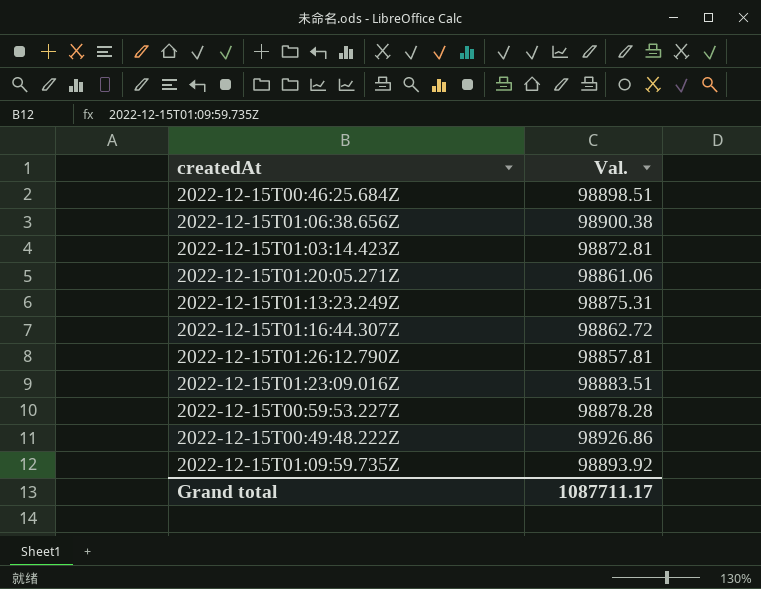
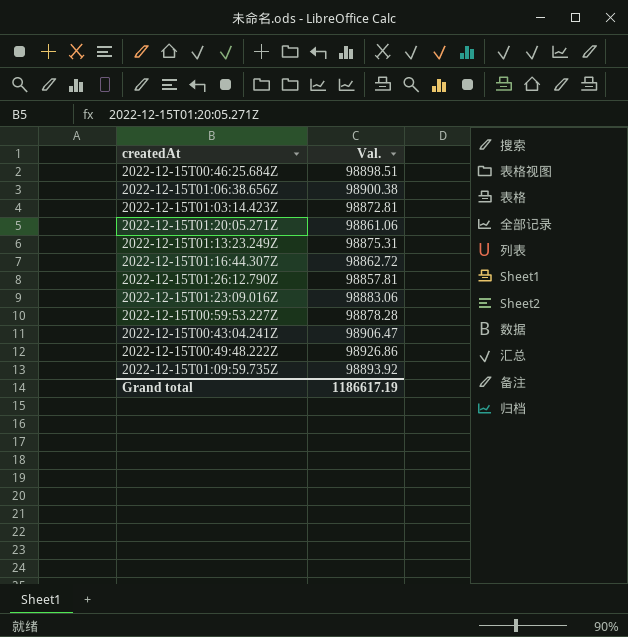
2022-12-15T01:23:09.016Z | Val.: 98883.51 -> 98883.06
row 2022-12-15T00:43:04.241Z: none -> 98906.47
Grand total | Val.: 1087711.17 -> 1186617.19

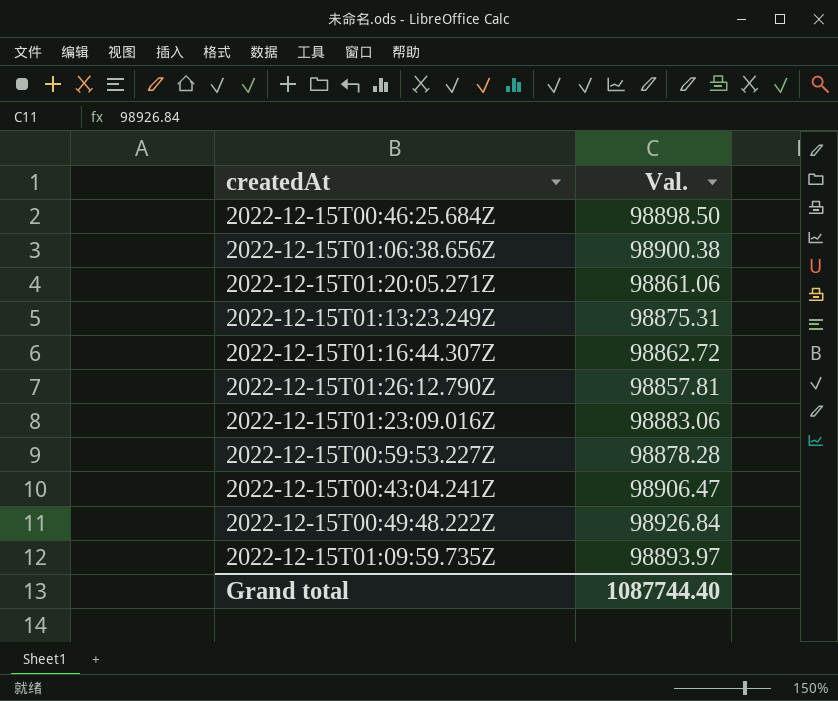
row 2022-12-15T01:03:14.423Z: 98872.81 -> none
2022-12-15T00:46:25.684Z | Val.: 98898.51 -> 98898.50
2022-12-15T00:49:48.222Z | Val.: 98926.86 -> 98926.84
2022-12-15T01:09:59.735Z | Val.: 98893.92 -> 98893.97
Grand total | Val.: 1186617.19 -> 1087744.40

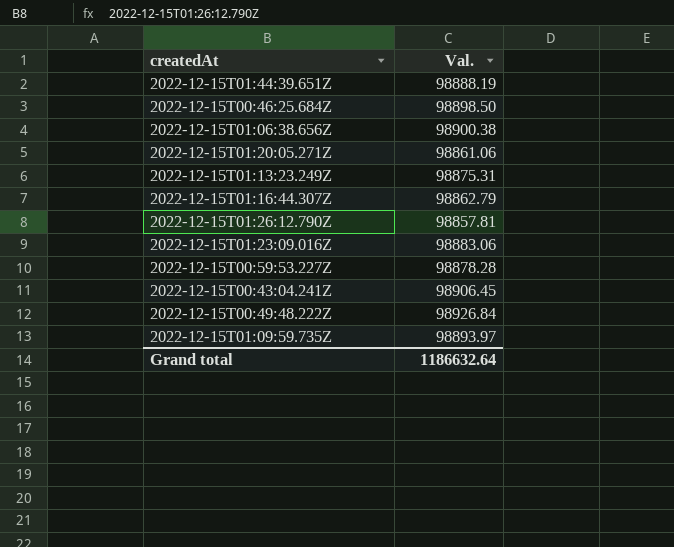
row 2022-12-15T01:44:39.651Z: none -> 98888.19
2022-12-15T01:16:44.307Z | Val.: 98862.72 -> 98862.79
2022-12-15T00:43:04.241Z | Val.: 98906.47 -> 98906.45
Grand total | Val.: 1087744.40 -> 1186632.64

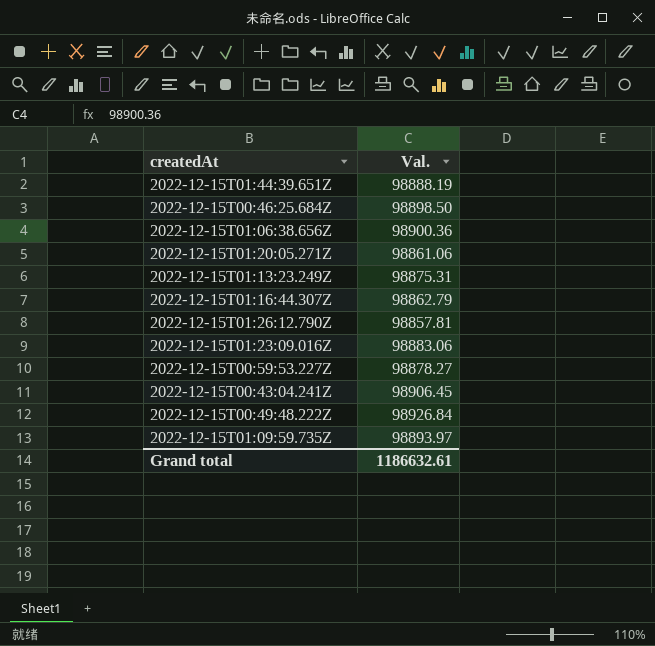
2022-12-15T01:06:38.656Z | Val.: 98900.38 -> 98900.36
2022-12-15T00:59:53.227Z | Val.: 98878.28 -> 98878.27
Grand total | Val.: 1186632.64 -> 1186632.61

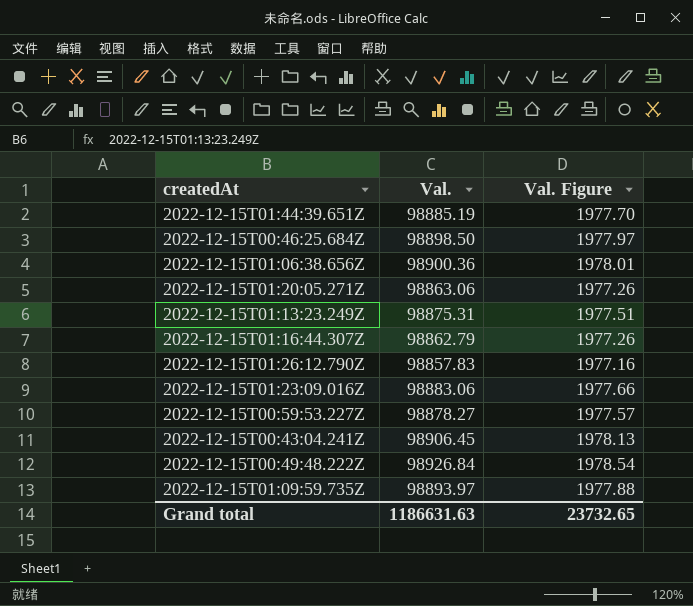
column Val. Figure | formula: none -> [Val.] * 0.02
2022-12-15T01:44:39.651Z | Val.: 98888.19 -> 98885.19
2022-12-15T01:20:05.271Z | Val.: 98861.06 -> 98863.06
2022-12-15T01:26:12.790Z | Val.: 98857.81 -> 98857.83
Grand total | Val.: 1186632.61 -> 1186631.63

